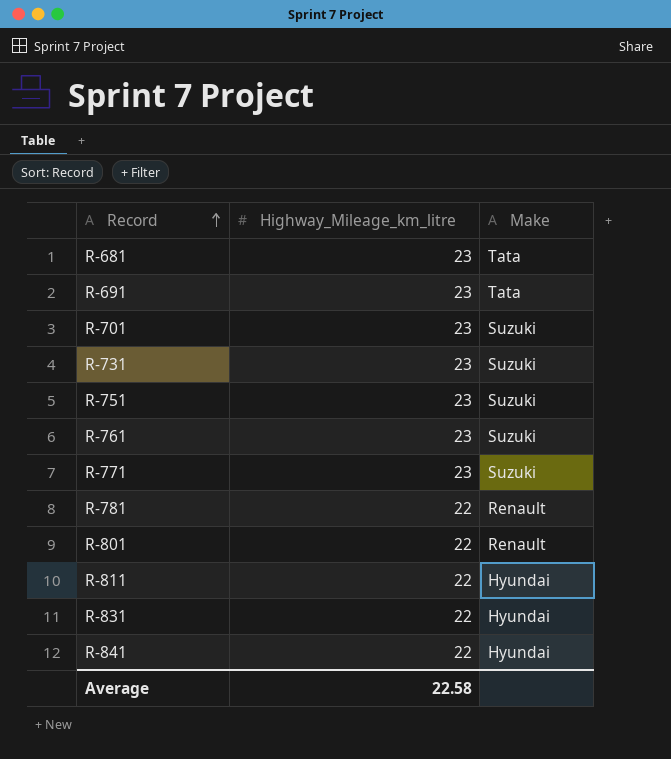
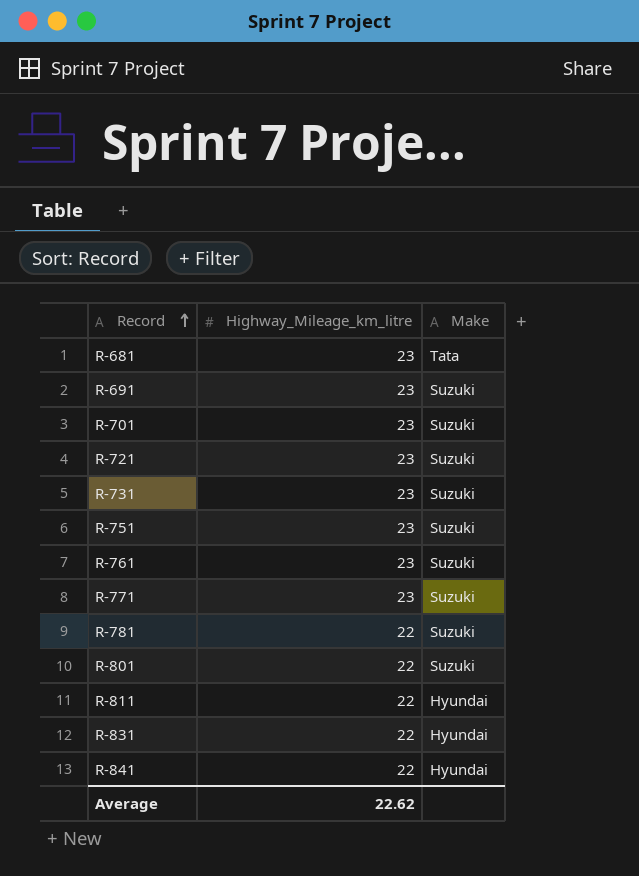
R-691 | Make: Tata -> Suzuki
row R-721: none -> 23 | Suzuki
R-781 | Make: Renault -> Suzuki
R-801 | Make: Renault -> Suzuki
Average | Highway_Mileage_km_litre: 22.58 -> 22.62

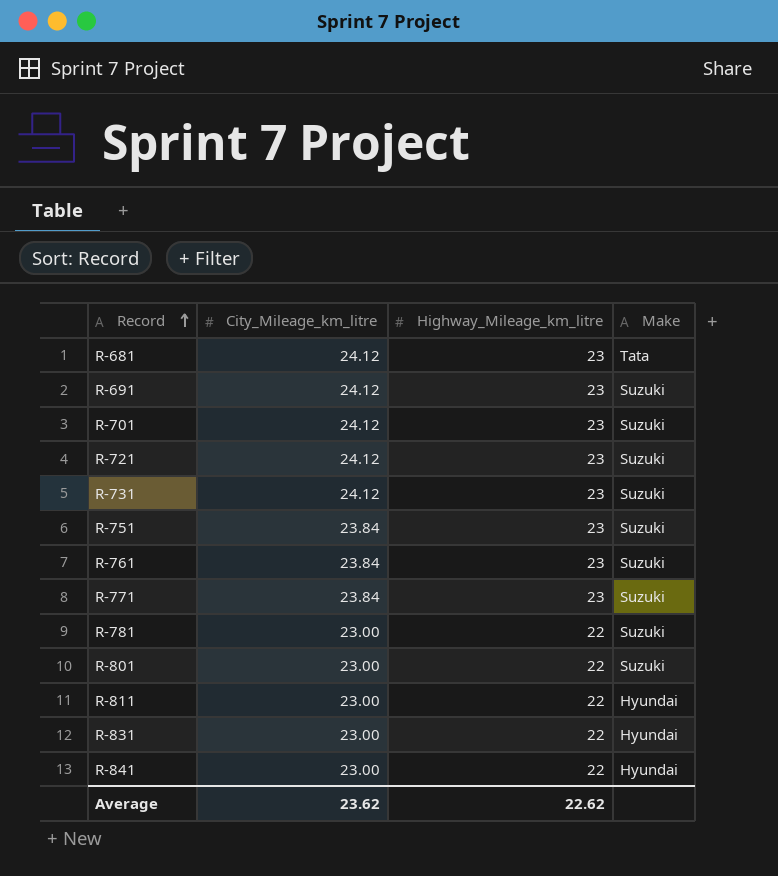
column City_Mileage_km_litre | position: none -> 2

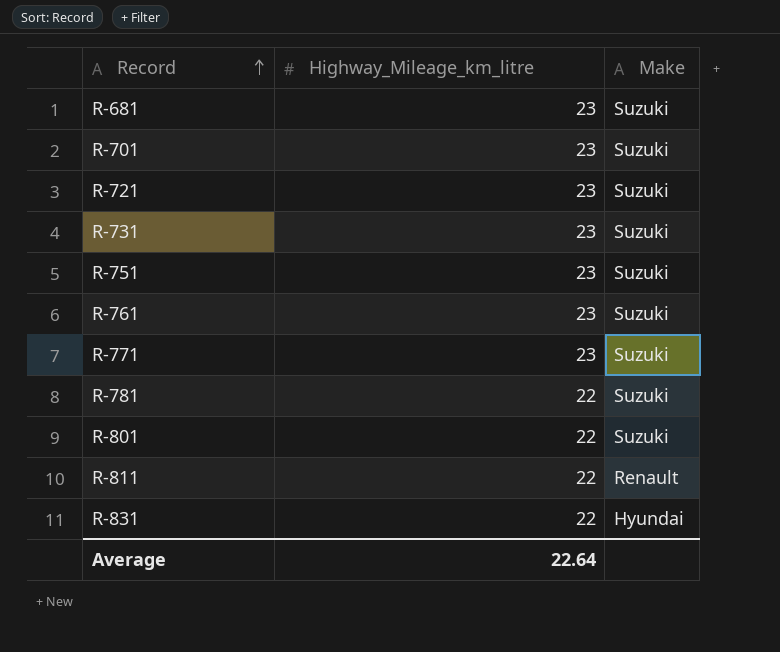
column City_Mileage_km_litre | position: 2 -> none
row R-691: 24.12 | 23 | Suzuki -> none
row R-841: 23.00 | 22 | Hyundai -> none
R-681 | Make: Tata -> Suzuki
R-811 | Make: Hyundai -> Renault
Average | Highway_Mileage_km_litre: 22.62 -> 22.64

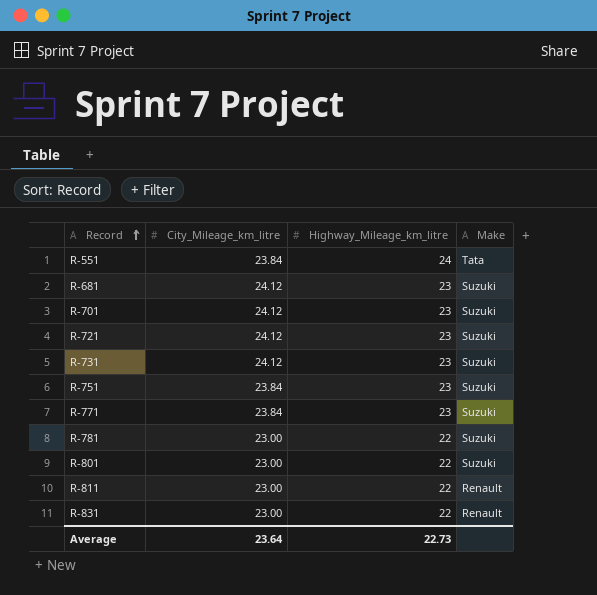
column City_Mileage_km_litre | position: none -> 2
row R-761: 23 | Suzuki -> none
row R-551: none -> 23.84 | 24 | Tata
R-831 | Make: Hyundai -> Renault
Average | Highway_Mileage_km_litre: 22.64 -> 22.73

